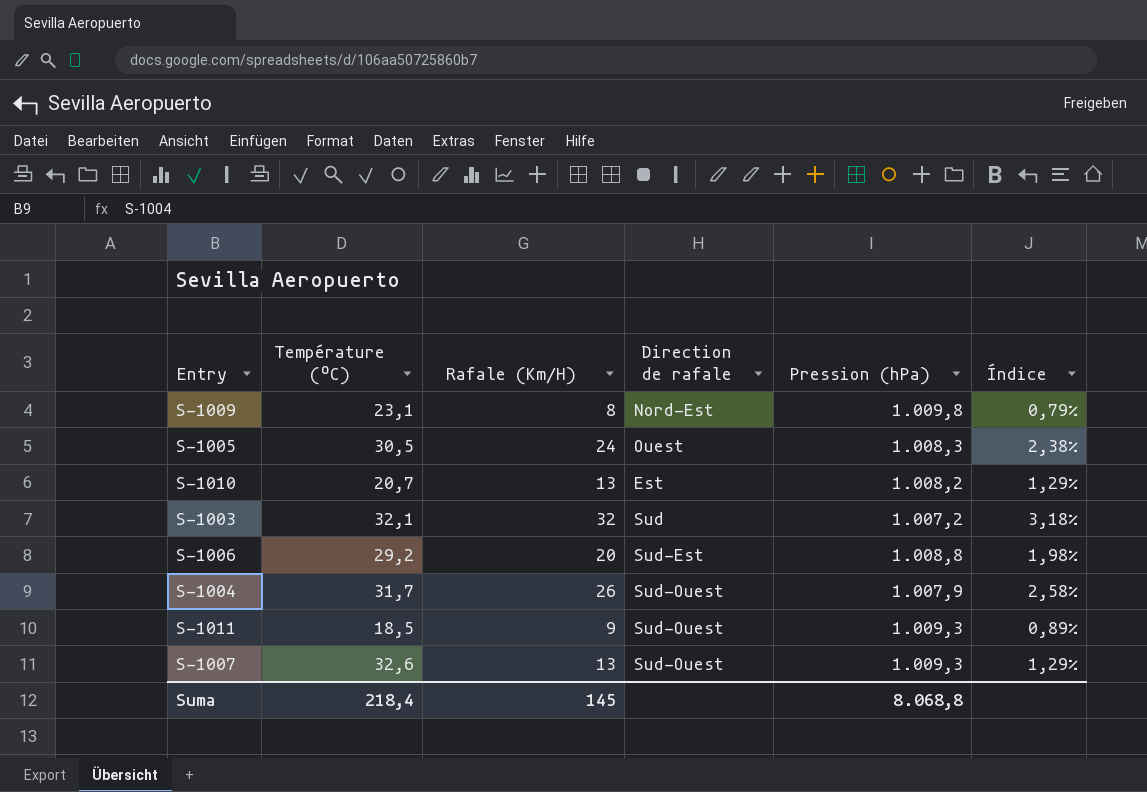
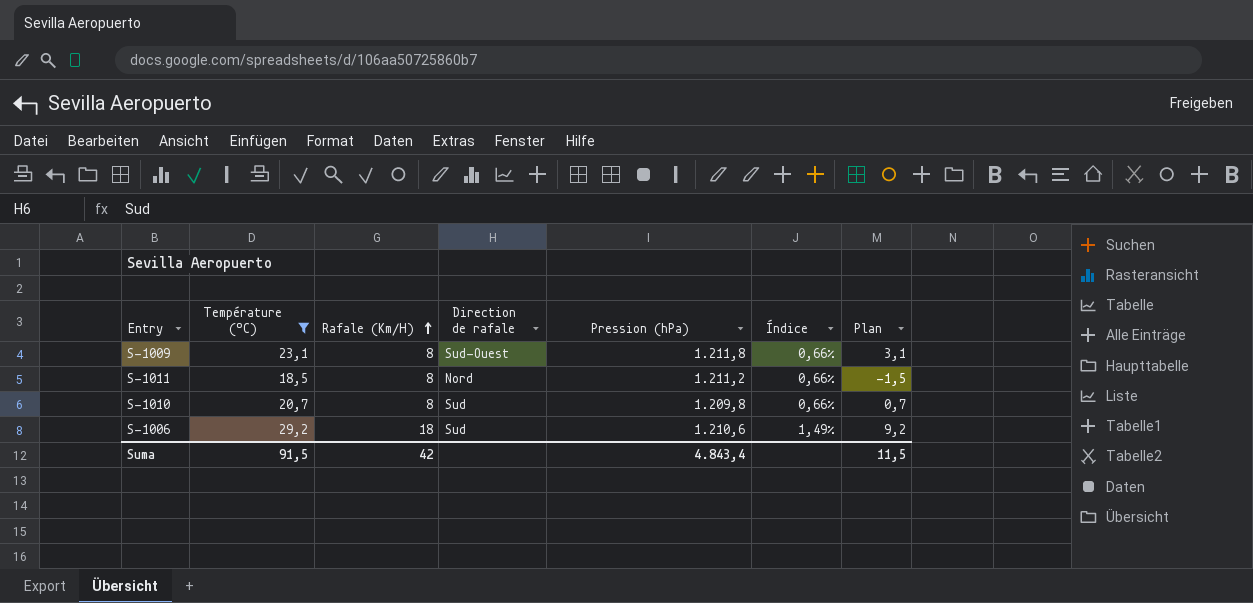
filter: none -> Température (ºC) <= 29,2
row order: none -> Rafale (Km/H) ascending
column Plan | formula: none -> [Température (ºC)] - 20
S-1009 | Direction de rafale: Nord-Est -> Sud-Ouest
S-1009 | Pression (hPa): 1.009,8 -> 1.211,8
S-1009 | Índice: 0,79% -> 0,66%
S-1011 | Rafale (Km/H): 9 -> 8
S-1011 | Direction de rafale: Sud-Ouest -> Nord
S-1011 | Pression (hPa): 1.009,3 -> 1.211,2
S-1011 | Índice: 0,89% -> 0,66%
S-1010 | Rafale (Km/H): 13 -> 8
S-1010 | Direction de rafale: Est -> Sud
S-1010 | Pression (hPa): 1.008,2 -> 1.209,8
S-1010 | Índice: 1,29% -> 0,66%
S-1006 | Rafale (Km/H): 20 -> 18
S-1006 | Direction de rafale: Sud-Est -> Sud
S-1006 | Pression (hPa): 1.008,8 -> 1.210,6
S-1006 | Índice: 1,98% -> 1,49%
Suma | Température (ºC): 218,4 -> 91,5
Suma | Rafale (Km/H): 145 -> 42
Suma | Pression (hPa): 8.068,8 -> 4.843,4

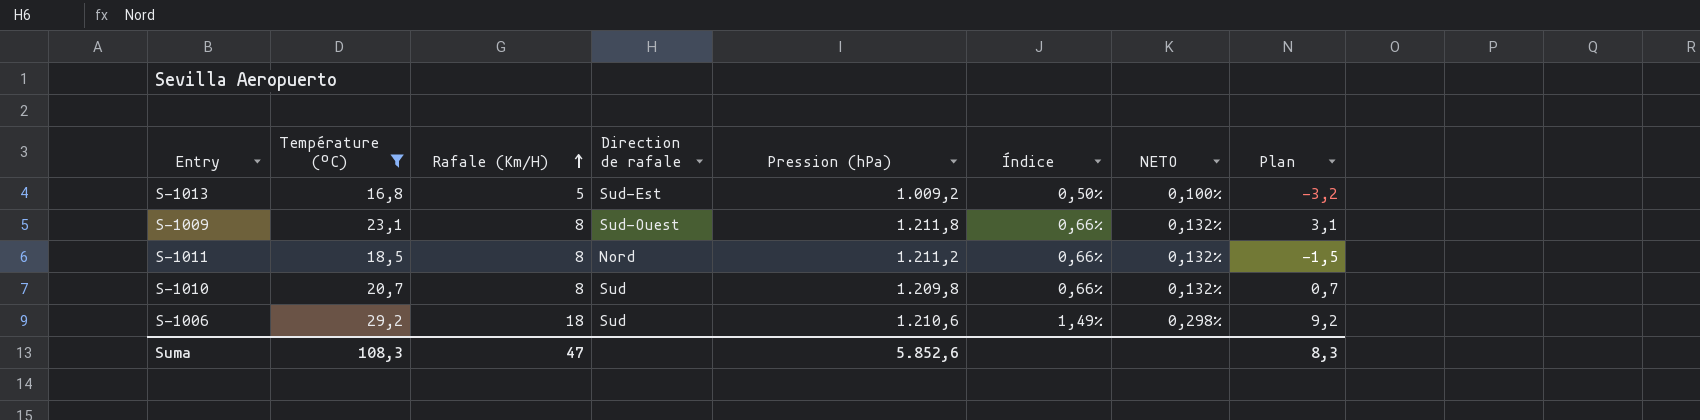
column NETO | formula: none -> [Índice] * 0,2
row S-1013: none -> 16,8 | 5 | Sud-Est | 1.009,2 | 0,50% | 0,100% | -3,2
Suma | Température (ºC): 91,5 -> 108,3
Suma | Rafale (Km/H): 42 -> 47
Suma | Pression (hPa): 4.843,4 -> 5.852,6
Suma | Plan: 11,5 -> 8,3

